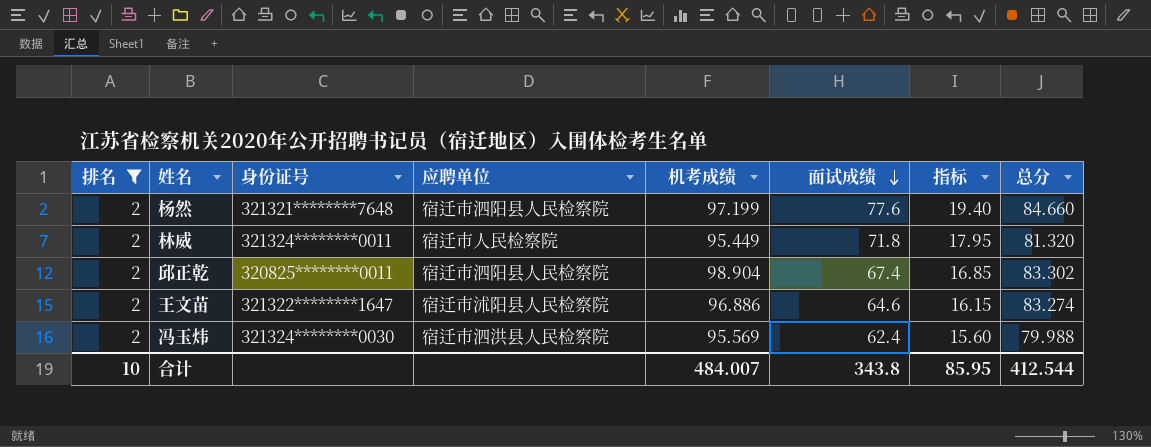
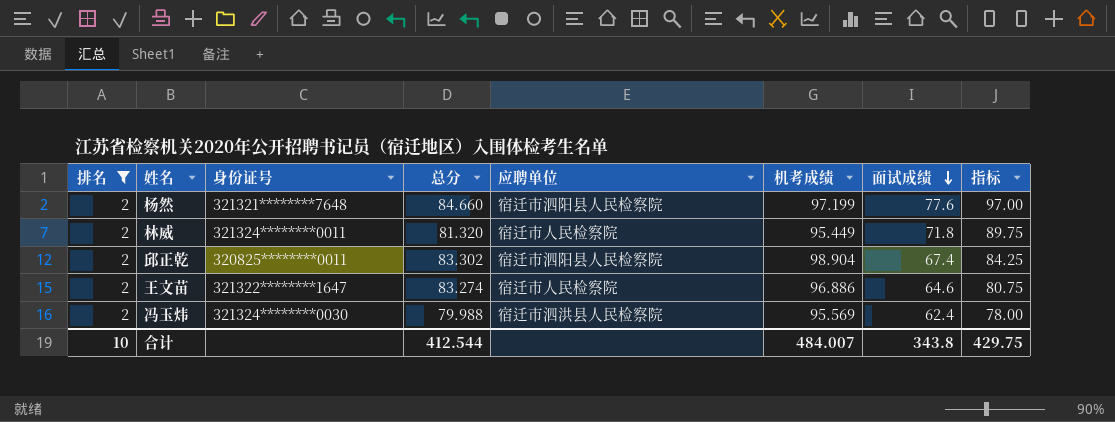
column 总分 | position: 8 -> 4
column 指标 | formula: [面试成绩] * 0.25 -> [面试成绩] * 1.25
王文苗 | 应聘单位: 宿迁市沭阳县人民检察院 -> 宿迁市人民检察院
合计 | 指标: 85.95 -> 429.75

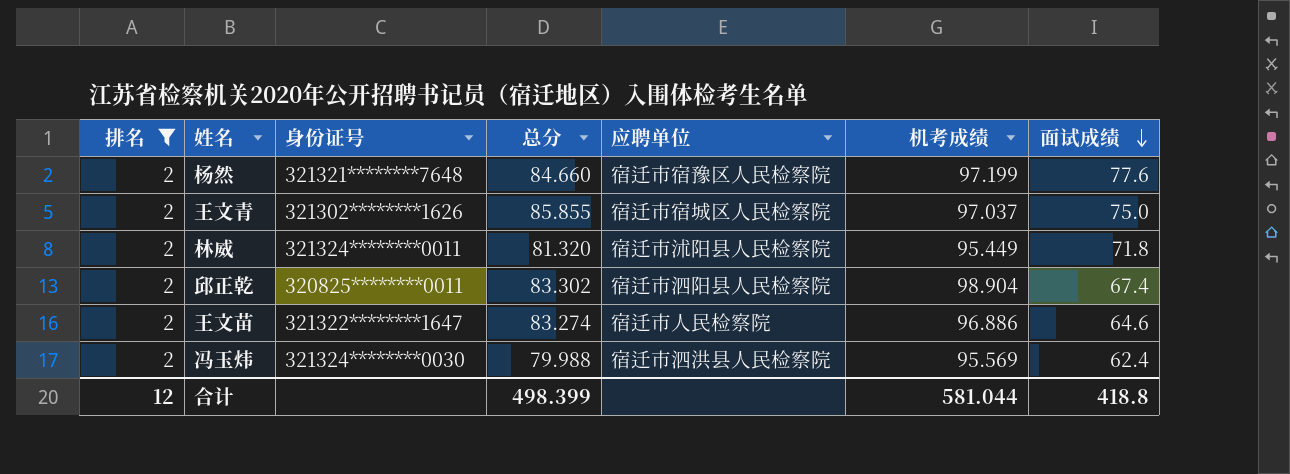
column 指标 | formula: [面试成绩] * 1.25 -> none
杨然 | 应聘单位: 宿迁市泗阳县人民检察院 -> 宿迁市宿豫区人民检察院
row 王文青: none -> 2 | 321302********1626 | 85.855 | 宿迁市宿城区人民检察院 | 97.037 | 75.0
林威 | 应聘单位: 宿迁市人民检察院 -> 宿迁市沭阳县人民检察院
合计 | 排名: 10 -> 12
合计 | 总分: 412.544 -> 498.399
合计 | 机考成绩: 484.007 -> 581.044
合计 | 面试成绩: 343.8 -> 418.8

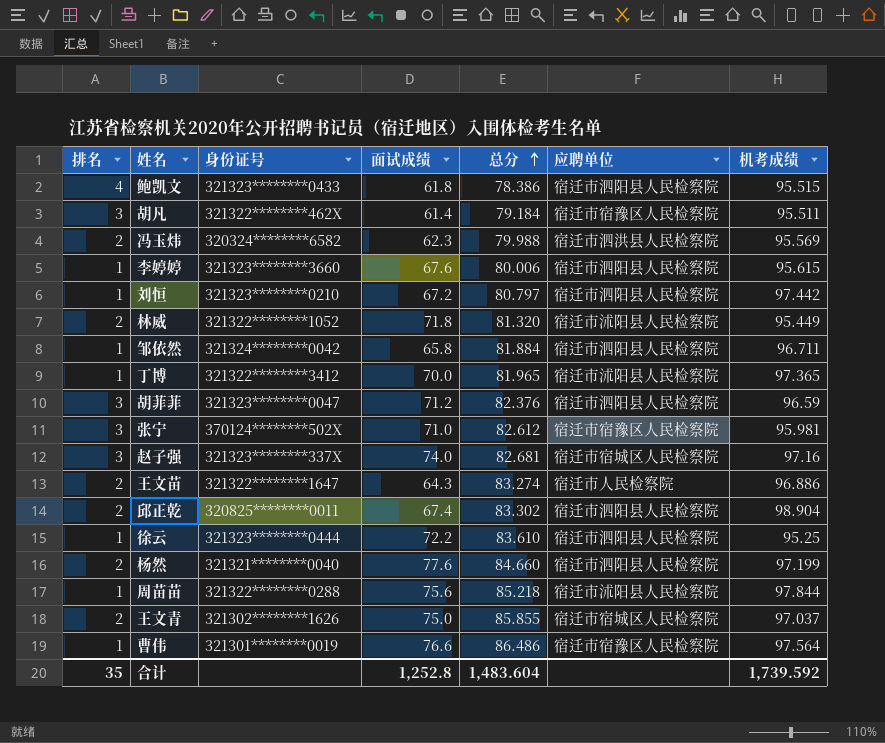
filter: 排名 = 2 -> none
row order: 面试成绩 descending -> 总分 ascending
column 面试成绩 | position: 7 -> 4
冯玉炜 | 身份证号: 321324********0030 -> 320324********6582
冯玉炜 | 面试成绩: 62.4 -> 62.3
林威 | 身份证号: 321324********0011 -> 321322********1052
王文苗 | 面试成绩: 64.6 -> 64.3
杨然 | 身份证号: 321321********7648 -> 321321********0040
杨然 | 应聘单位: 宿迁市宿豫区人民检察院 -> 宿迁市泗阳县人民检察院
合计 | 排名: 12 -> 35
合计 | 面试成绩: 418.8 -> 1,252.8
合计 | 总分: 498.399 -> 1,483.604
合计 | 机考成绩: 581.044 -> 1,739.592

